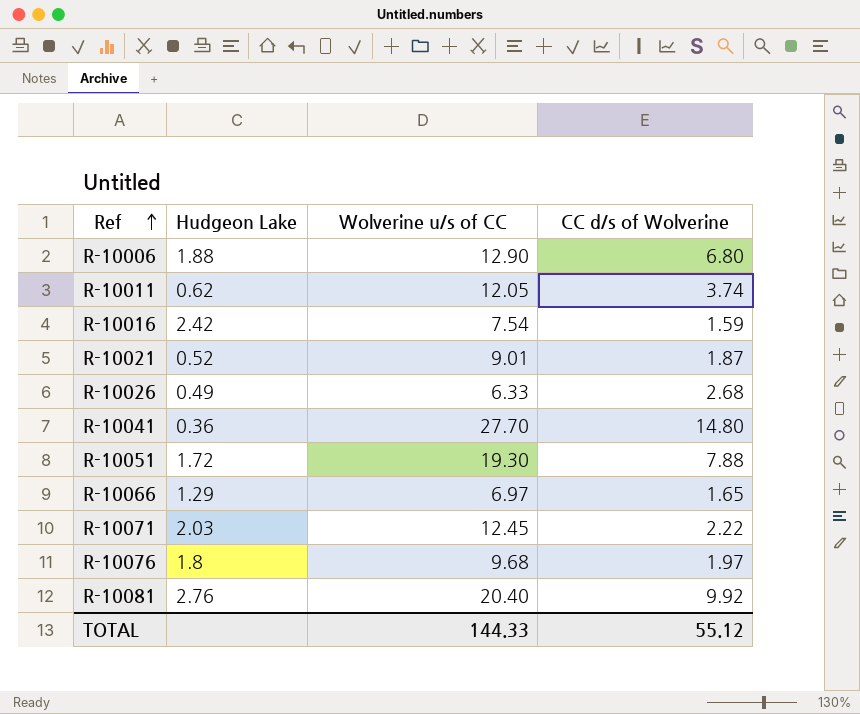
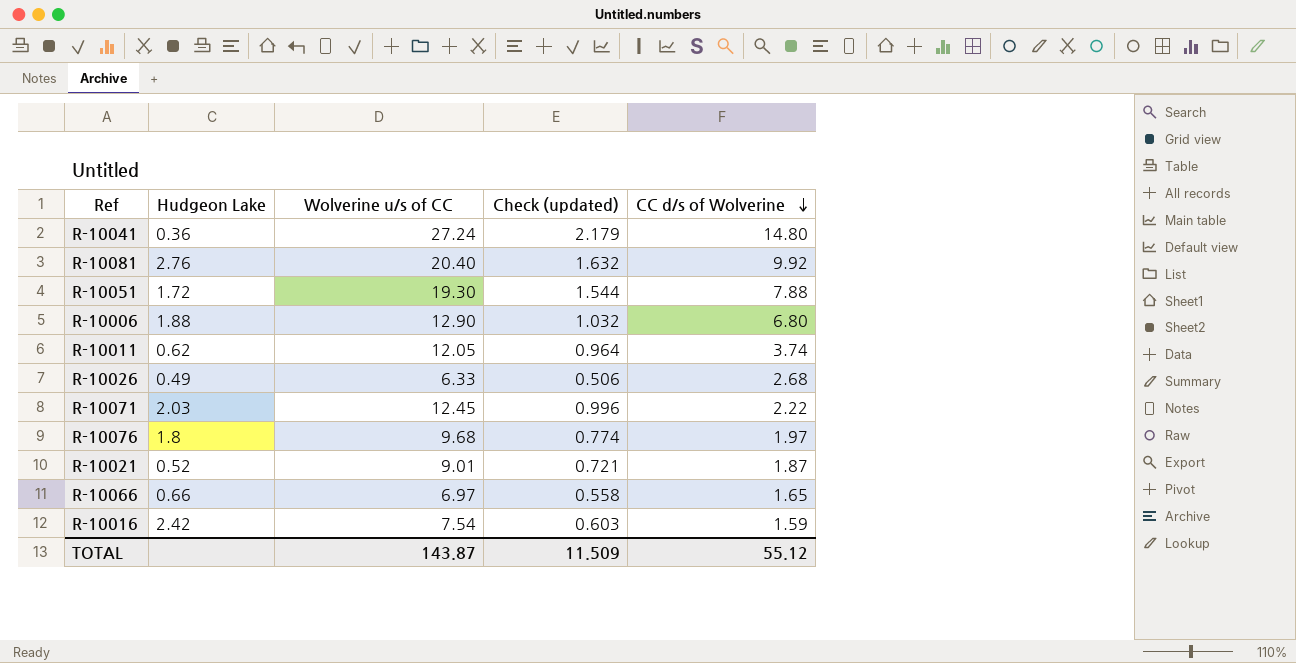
row order: Ref ascending -> CC d/s of Wolverine descending
column Check (updated) | formula: none -> [Wolverine u/s of CC] * 0.08
R-10041 | Wolverine u/s of CC: 27.70 -> 27.24
R-10066 | Hudgeon Lake: 1.29 -> 0.66
TOTAL | Wolverine u/s of CC: 144.33 -> 143.87

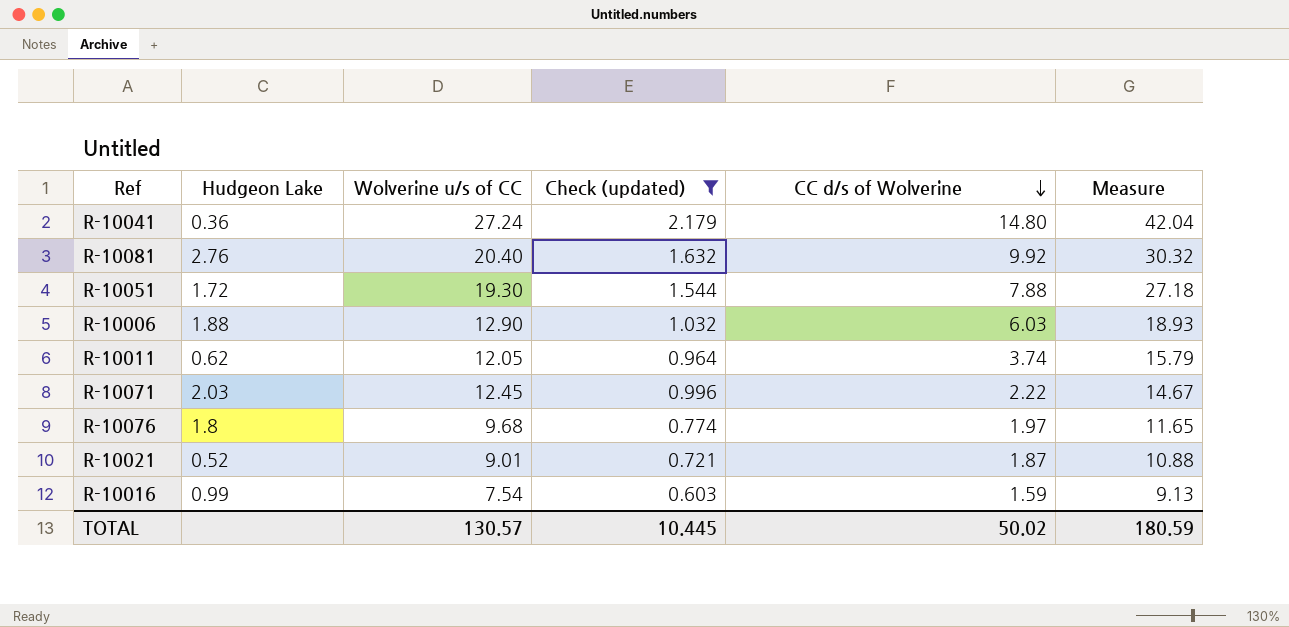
filter: none -> Check (updated) >= 0.603
column Measure | formula: none -> [Wolverine u/s of CC] + [CC d/s of Wolverine]
R-10006 | CC d/s of Wolverine: 6.80 -> 6.03
R-10016 | Hudgeon Lake: 2.42 -> 0.99
TOTAL | Wolverine u/s of CC: 143.87 -> 130.57
TOTAL | Check (updated): 11.509 -> 10.445
TOTAL | CC d/s of Wolverine: 55.12 -> 50.02

